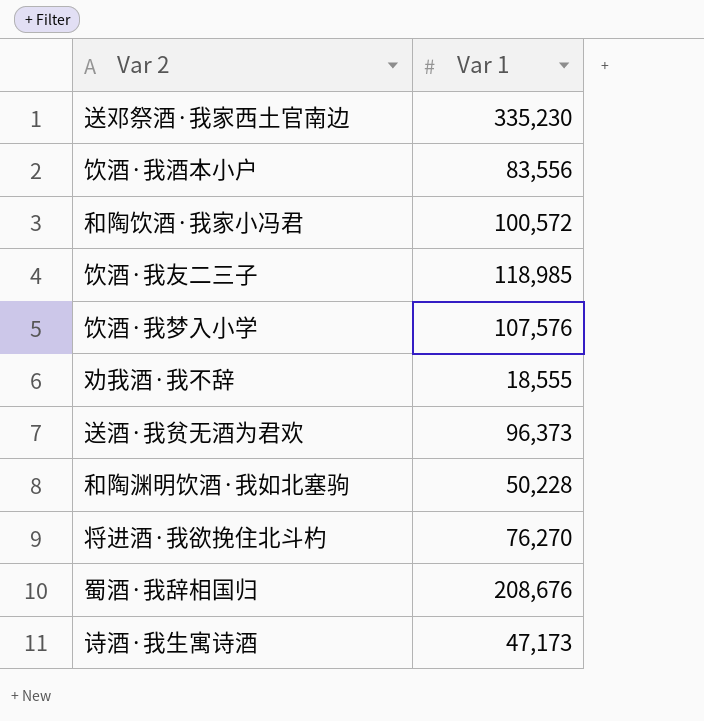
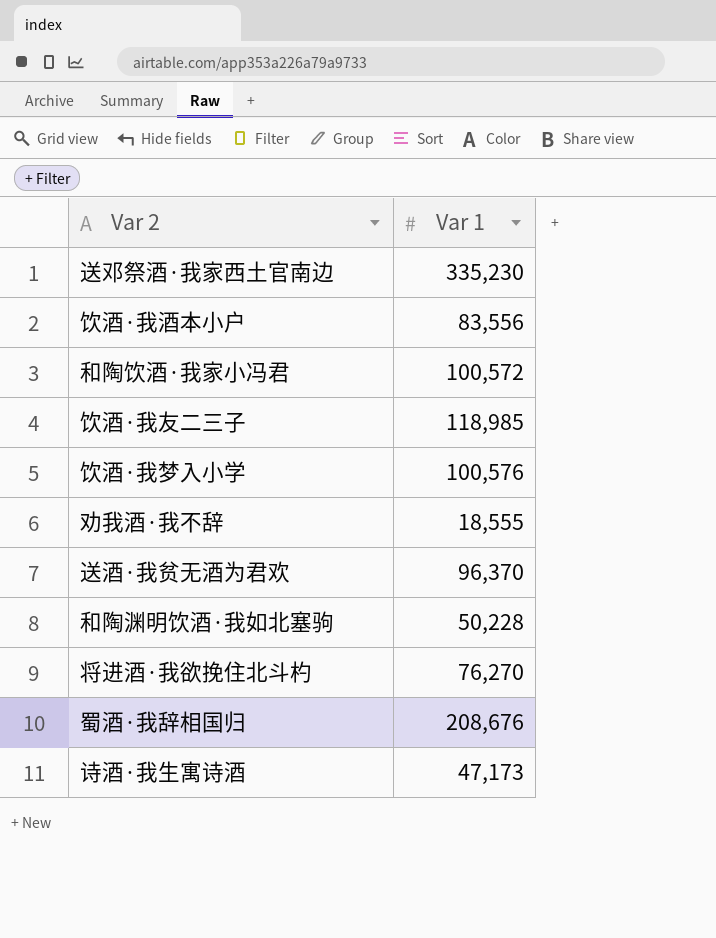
饮酒·我梦入小学 | Var 1: 107,576 -> 100,576
送酒·我贫无酒为君欢 | Var 1: 96,373 -> 96,370

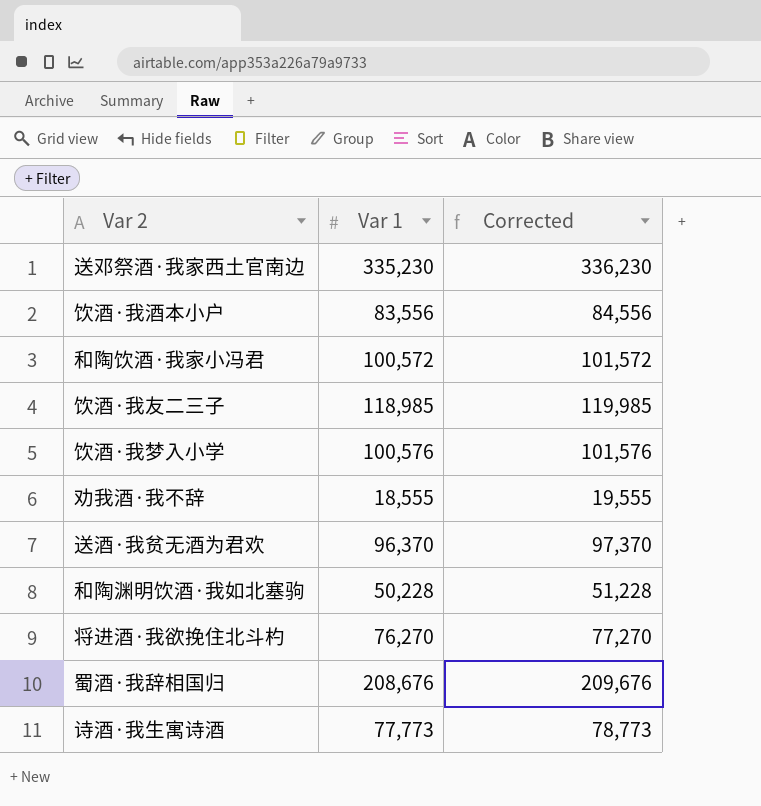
column Corrected | formula: none -> [Var 1] + 1000
诗酒·我生寓诗酒 | Var 1: 47,173 -> 77,773

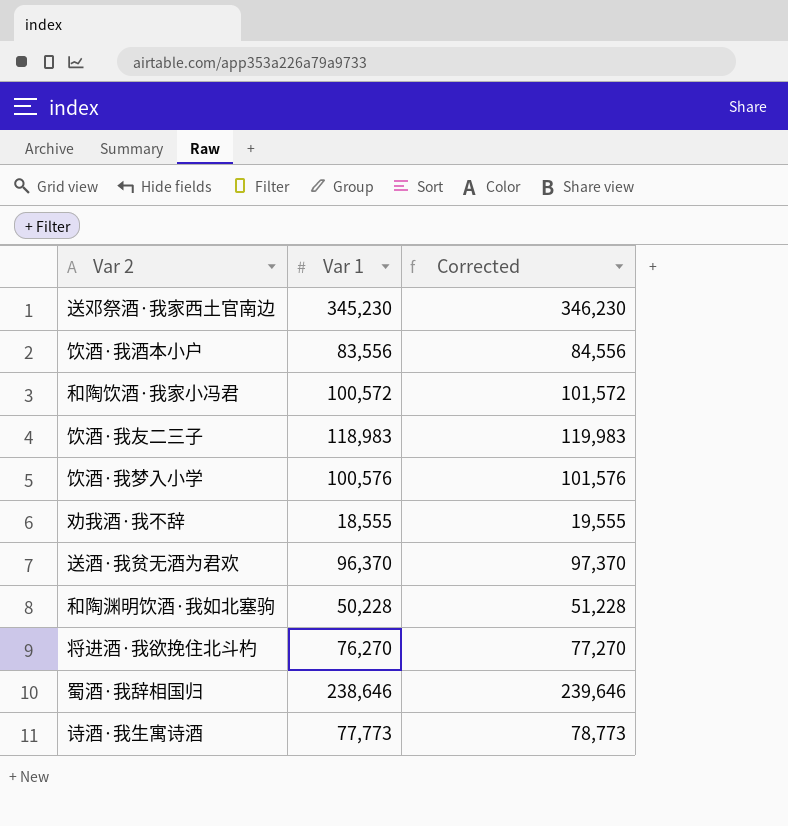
送邓祭酒·我家西土官南边 | Var 1: 335,230 -> 345,230
送邓祭酒·我家西土官南边 | Corrected: 336,230 -> 346,230
饮酒·我友二三子 | Var 1: 118,985 -> 118,983
饮酒·我友二三子 | Corrected: 119,985 -> 119,983
蜀酒·我辞相国归 | Var 1: 208,676 -> 238,646
蜀酒·我辞相国归 | Corrected: 209,676 -> 239,646

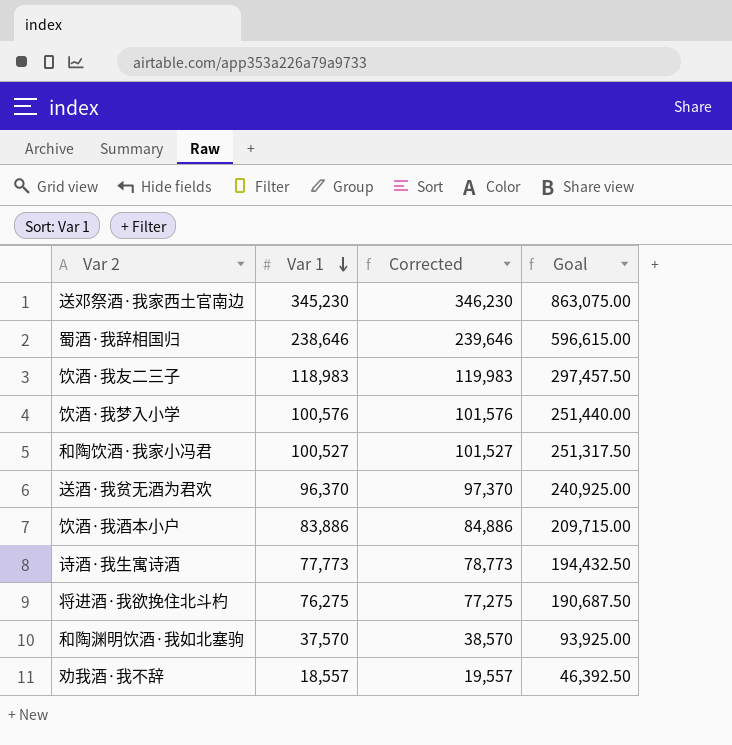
row order: none -> Var 1 descending
column Goal | formula: none -> [Var 1] * 2.5
和陶饮酒·我家小冯君 | Var 1: 100,572 -> 100,527
和陶饮酒·我家小冯君 | Corrected: 101,572 -> 101,527
饮酒·我酒本小户 | Var 1: 83,556 -> 83,886
饮酒·我酒本小户 | Corrected: 84,556 -> 84,886
将进酒·我欲挽住北斗杓 | Var 1: 76,270 -> 76,275
将进酒·我欲挽住北斗杓 | Corrected: 77,270 -> 77,275
和陶渊明饮酒·我如北塞驹 | Var 1: 50,228 -> 37,570
和陶渊明饮酒·我如北塞驹 | Corrected: 51,228 -> 38,570
劝我酒·我不辞 | Var 1: 18,555 -> 18,557
劝我酒·我不辞 | Corrected: 19,555 -> 19,557

